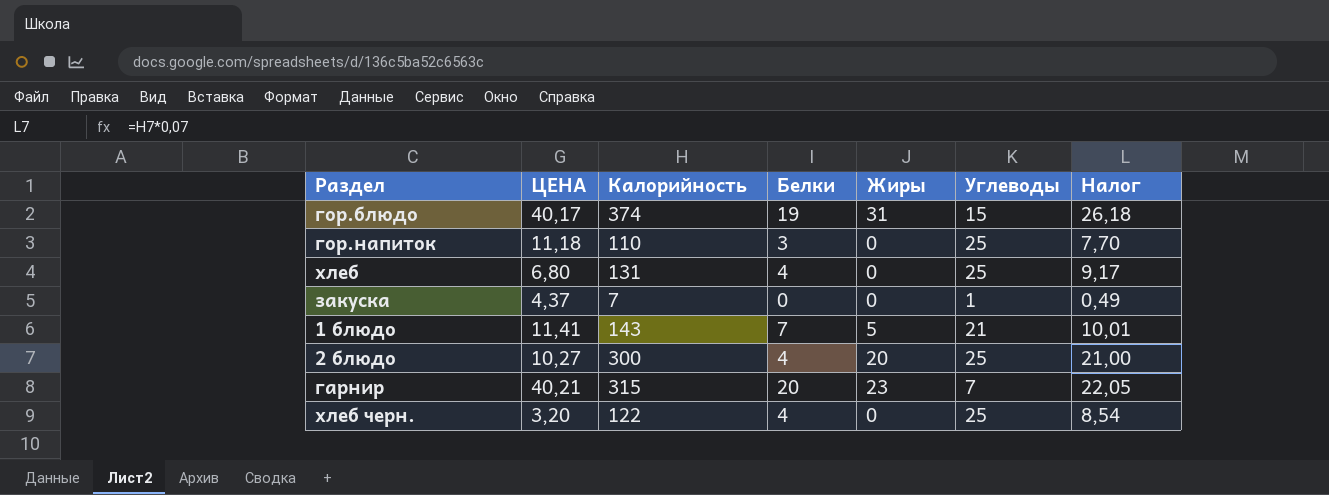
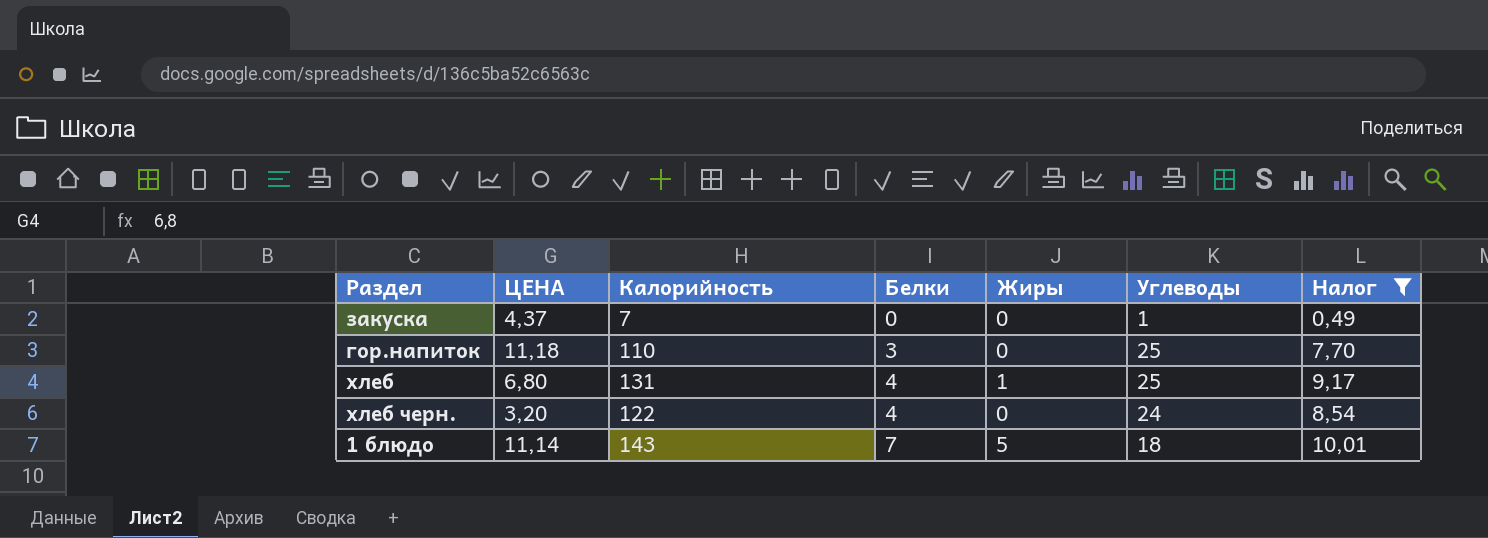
filter: none -> Налог <= 10,01
row order: none -> Белки ascending
хлеб | Жиры: 0 -> 1
хлеб черн. | Углеводы: 25 -> 24
1 блюдо | ЦЕНА: 11,41 -> 11,14
1 блюдо | Углеводы: 21 -> 18

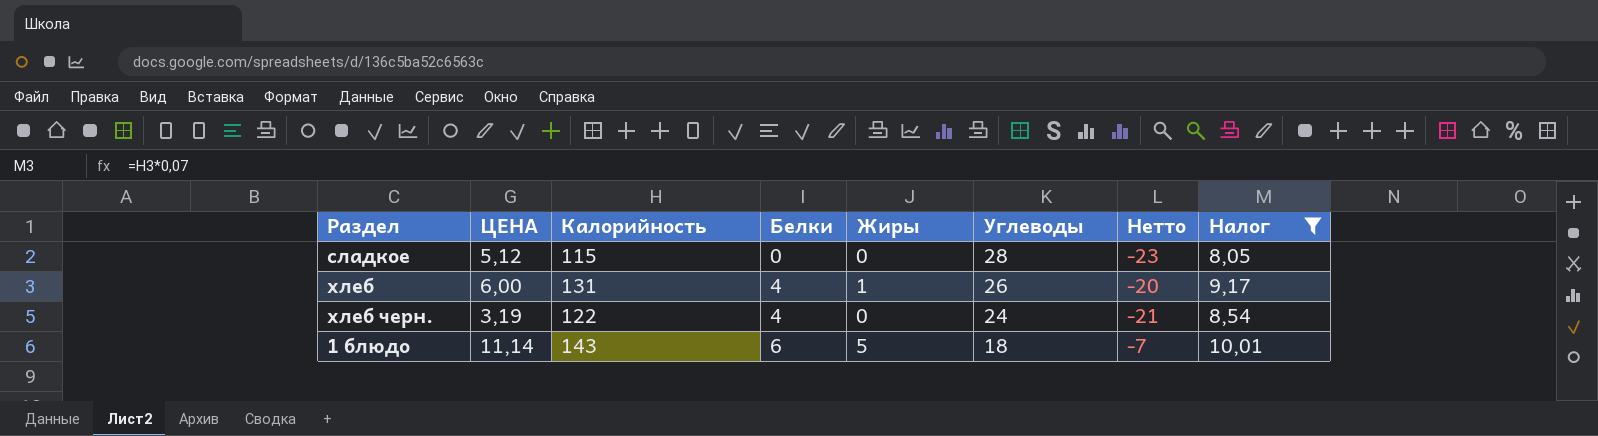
column Нетто | formula: none -> [ЦЕНА] - [Углеводы]
row закуска: 4,37 | 7 | 0 | 0 | 1 | 0,49 -> none
row гор.напиток: 11,18 | 110 | 3 | 0 | 25 | 7,70 -> none
row сладкое: none -> 5,12 | 115 | 0 | 0 | 28 | -23 | 8,05
хлеб | ЦЕНА: 6,80 -> 6,00
хлеб | Углеводы: 25 -> 26
хлеб черн. | ЦЕНА: 3,20 -> 3,19
1 блюдо | Белки: 7 -> 6

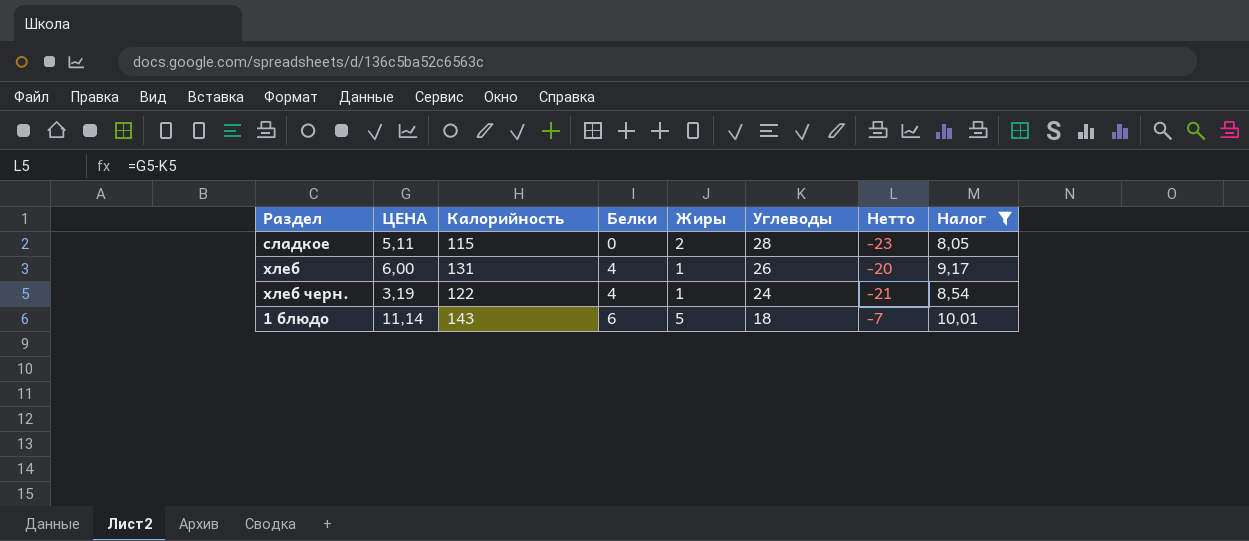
сладкое | ЦЕНА: 5,12 -> 5,11
сладкое | Жиры: 0 -> 2
хлеб черн. | Жиры: 0 -> 1

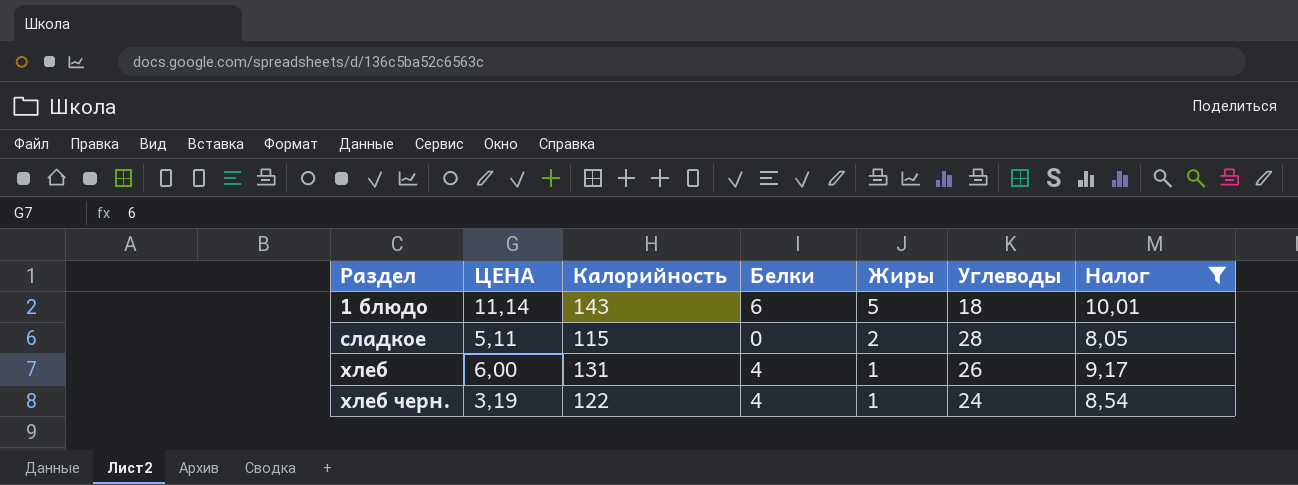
row order: Белки ascending -> Раздел ascending
column Нетто | formula: [ЦЕНА] - [Углеводы] -> none

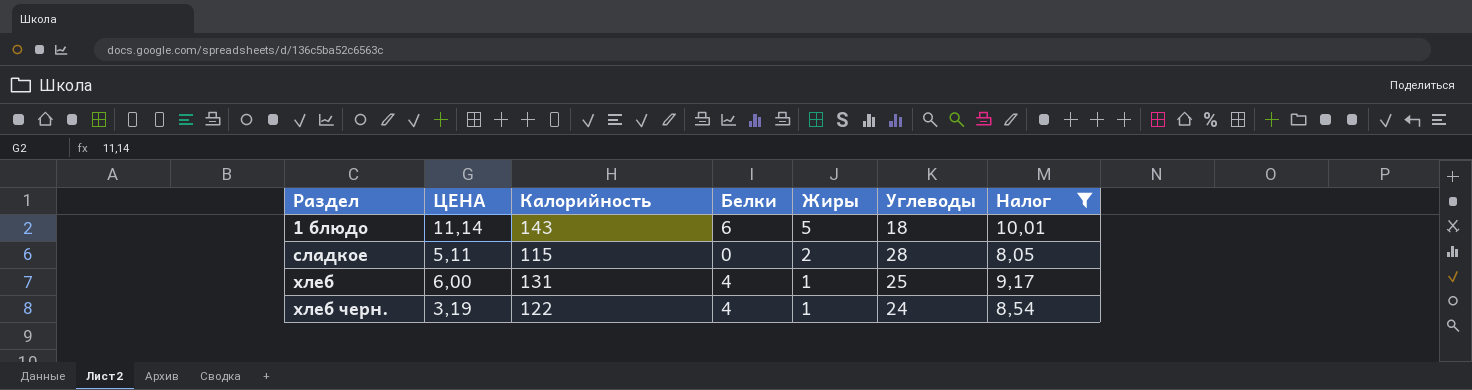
хлеб | Углеводы: 26 -> 25

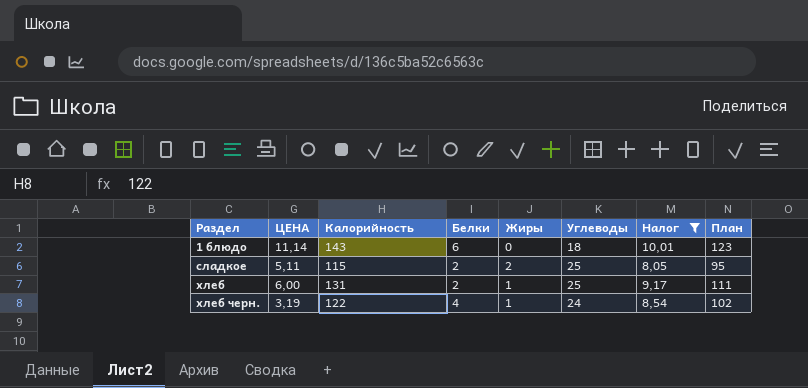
column План | formula: none -> [Калорийность] - 20
1 блюдо | Жиры: 5 -> 0
сладкое | Белки: 0 -> 2
сладкое | Углеводы: 28 -> 25
хлеб | Белки: 4 -> 2

